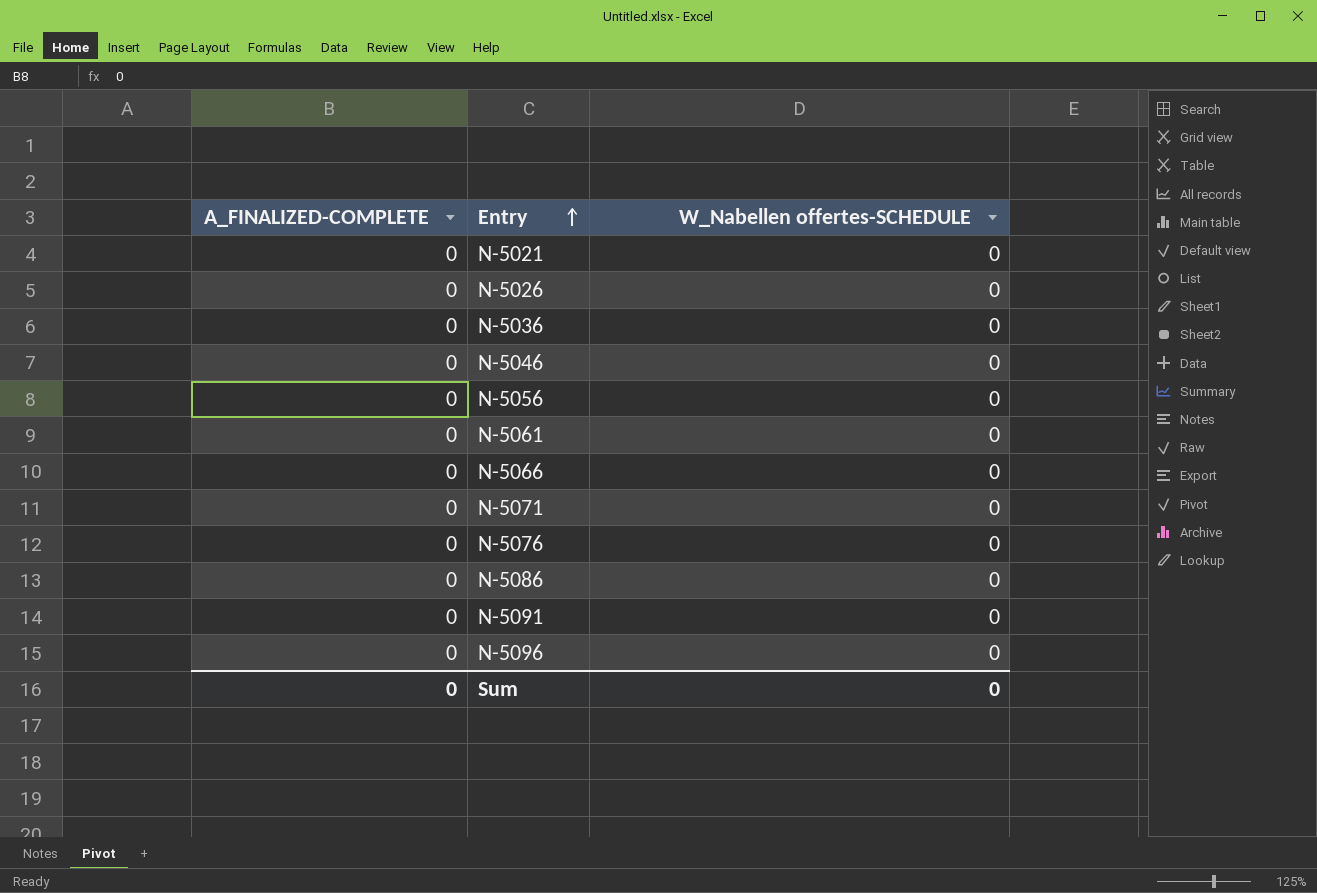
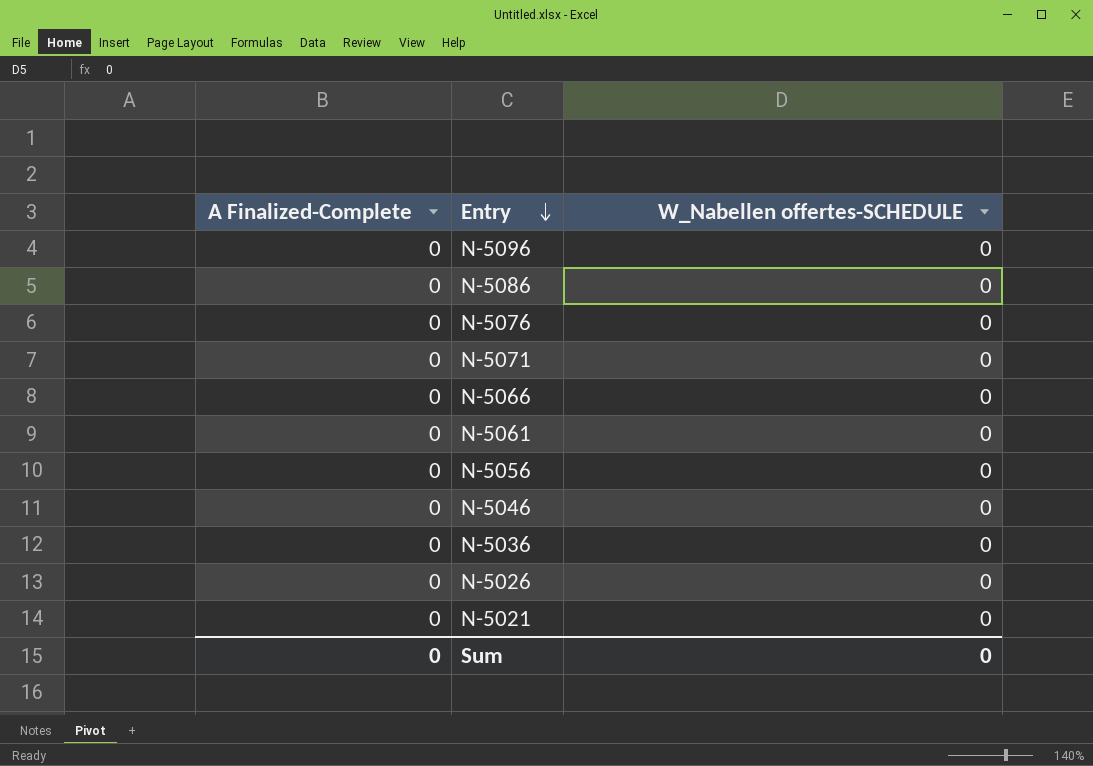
row order: Entry ascending -> Entry descending
column name: A_FINALIZED-COMPLETE -> A Finalized-Complete
row N-5091: 0 | 0 -> none

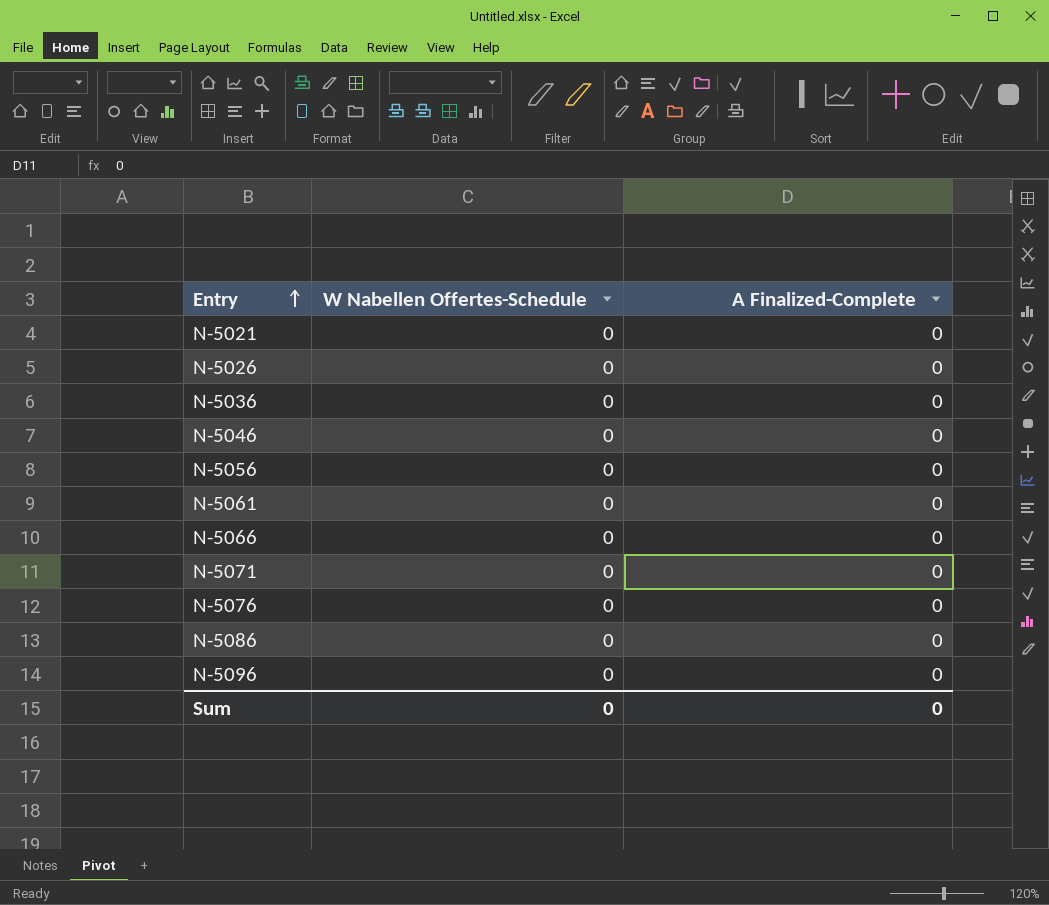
row order: Entry descending -> Entry ascending
column name: W_Nabellen offertes-SCHEDULE -> W Nabellen Offertes-Schedule
column A Finalized-Complete | position: 1 -> 3

